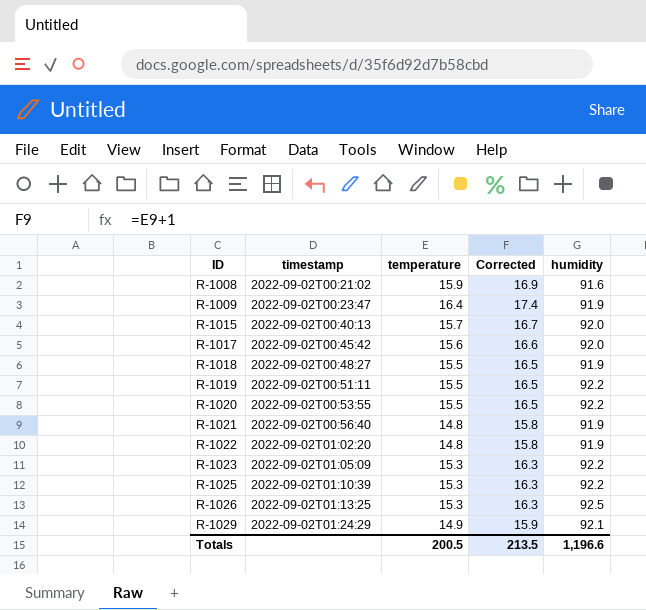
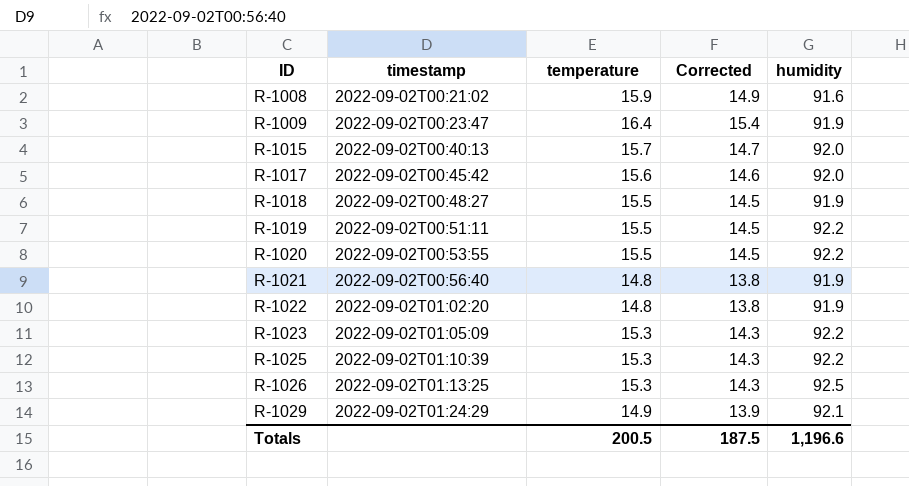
column Corrected | formula: [temperature] + 1 -> [temperature] - 1
Totals | Corrected: 213.5 -> 187.5

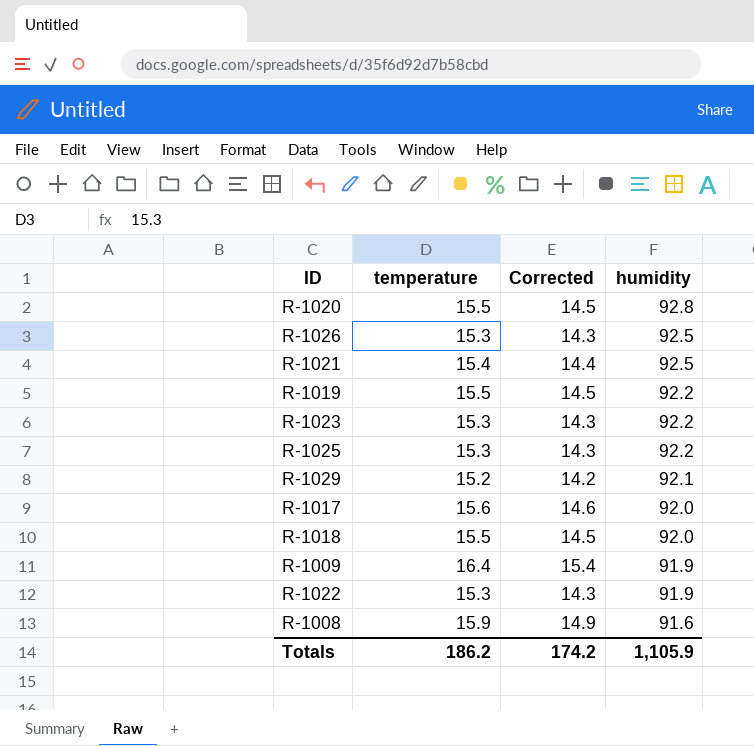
row order: ID ascending -> humidity descending
column timestamp | position: 2 -> none
row R-1015: 2022-09-02T00:40:13 | 15.7 | 14.7 | 92.0 -> none
R-1020 | humidity: 92.2 -> 92.8
R-1021 | temperature: 14.8 -> 15.4
R-1021 | Corrected: 13.8 -> 14.4
R-1021 | humidity: 91.9 -> 92.5
R-1029 | temperature: 14.9 -> 15.2
R-1029 | Corrected: 13.9 -> 14.2
R-1018 | humidity: 91.9 -> 92.0
R-1022 | temperature: 14.8 -> 15.3
R-1022 | Corrected: 13.8 -> 14.3
Totals | temperature: 200.5 -> 186.2
Totals | Corrected: 187.5 -> 174.2
Totals | humidity: 1,196.6 -> 1,105.9

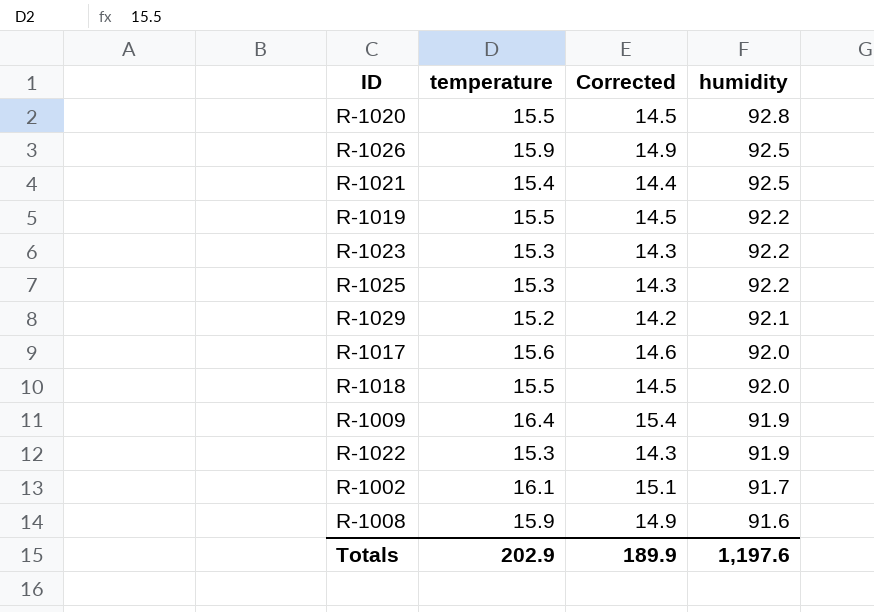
R-1026 | temperature: 15.3 -> 15.9
R-1026 | Corrected: 14.3 -> 14.9
row R-1002: none -> 16.1 | 15.1 | 91.7
Totals | temperature: 186.2 -> 202.9
Totals | Corrected: 174.2 -> 189.9
Totals | humidity: 1,105.9 -> 1,197.6

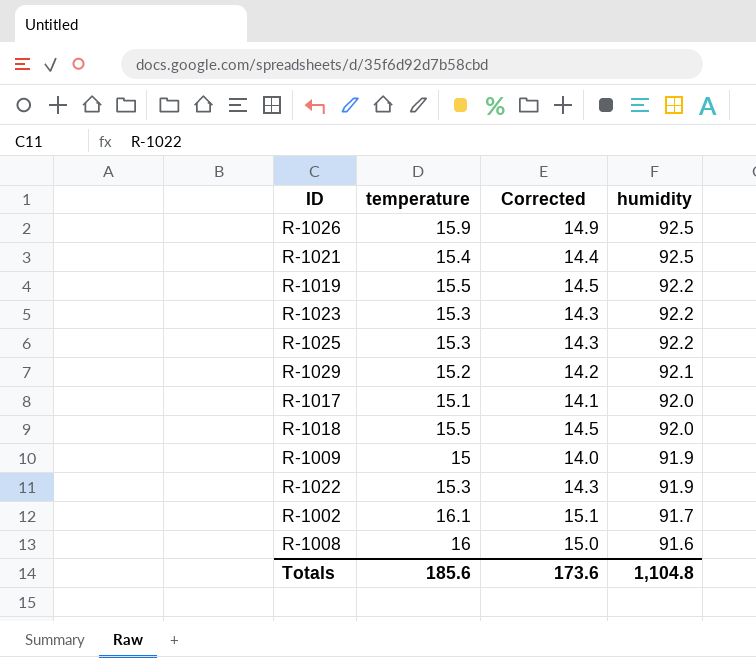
row R-1020: 15.5 | 14.5 | 92.8 -> none
R-1017 | temperature: 15.6 -> 15.1
R-1017 | Corrected: 14.6 -> 14.1
R-1009 | temperature: 16.4 -> 15
R-1009 | Corrected: 15.4 -> 14.0
R-1008 | temperature: 15.9 -> 16
R-1008 | Corrected: 14.9 -> 15.0
Totals | temperature: 202.9 -> 185.6
Totals | Corrected: 189.9 -> 173.6
Totals | humidity: 1,197.6 -> 1,104.8

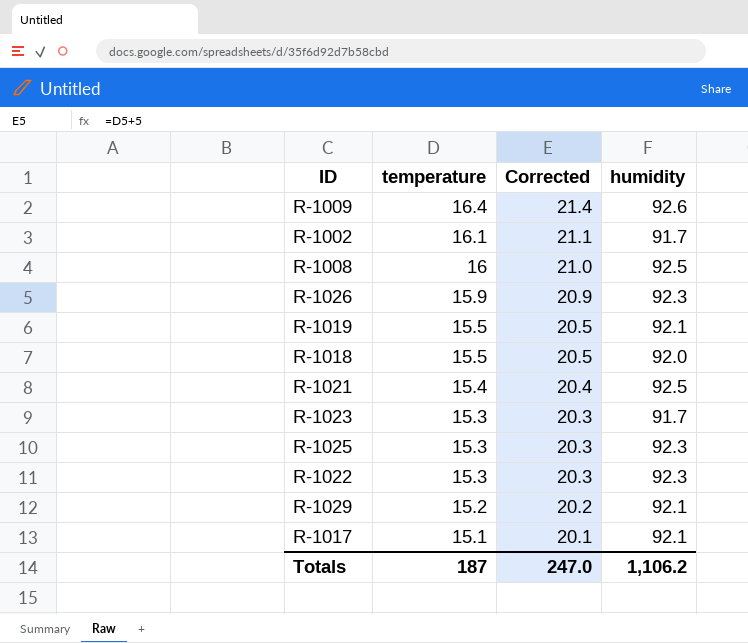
row order: humidity descending -> temperature descending
column Corrected | formula: [temperature] - 1 -> [temperature] + 5
R-1009 | temperature: 15 -> 16.4
R-1009 | humidity: 91.9 -> 92.6
R-1008 | humidity: 91.6 -> 92.5
R-1026 | humidity: 92.5 -> 92.3
R-1019 | humidity: 92.2 -> 92.1
R-1023 | humidity: 92.2 -> 91.7
R-1025 | humidity: 92.2 -> 92.3
R-1022 | humidity: 91.9 -> 92.3
R-1017 | humidity: 92.0 -> 92.1
Totals | temperature: 185.6 -> 187
Totals | Corrected: 173.6 -> 247.0
Totals | humidity: 1,104.8 -> 1,106.2

